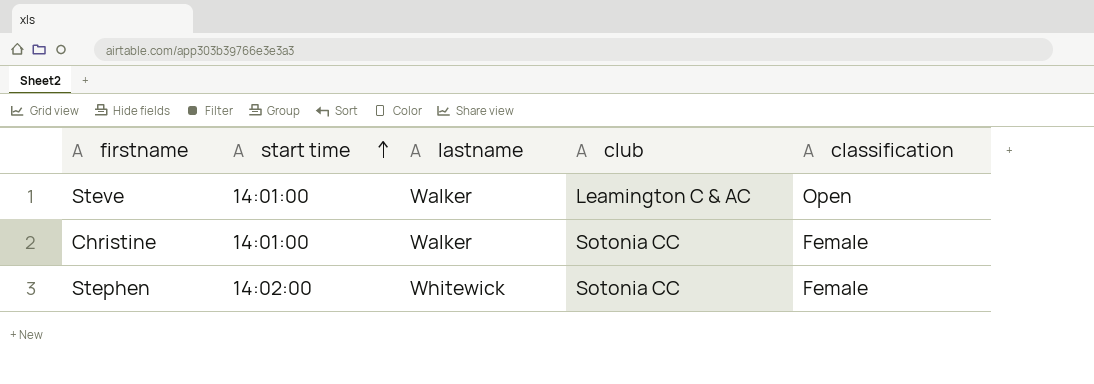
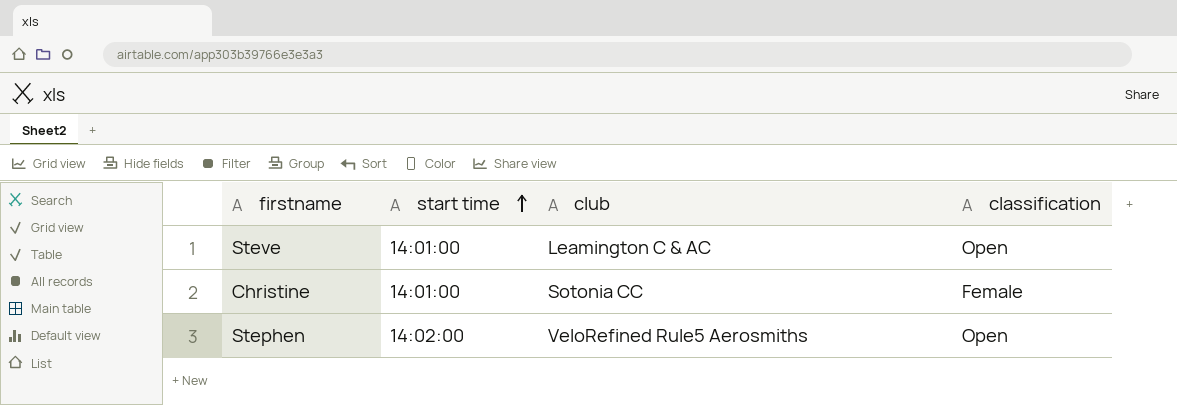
column lastname | position: 3 -> none
Stephen | club: Sotonia CC -> VeloRefined Rule5 Aerosmiths
Stephen | classification: Female -> Open

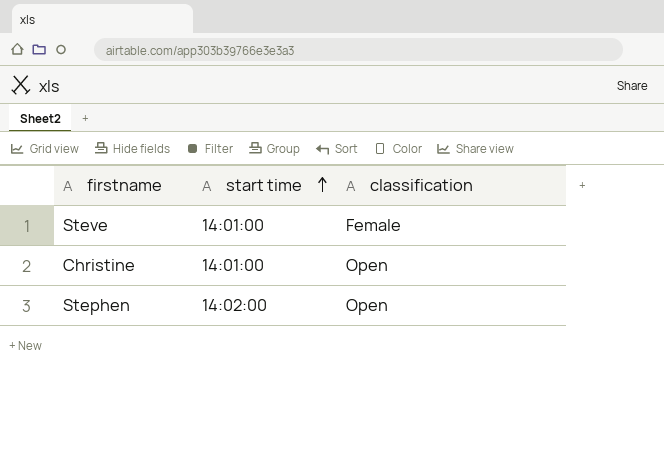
column club | position: 3 -> none
Steve | classification: Open -> Female
Christine | classification: Female -> Open

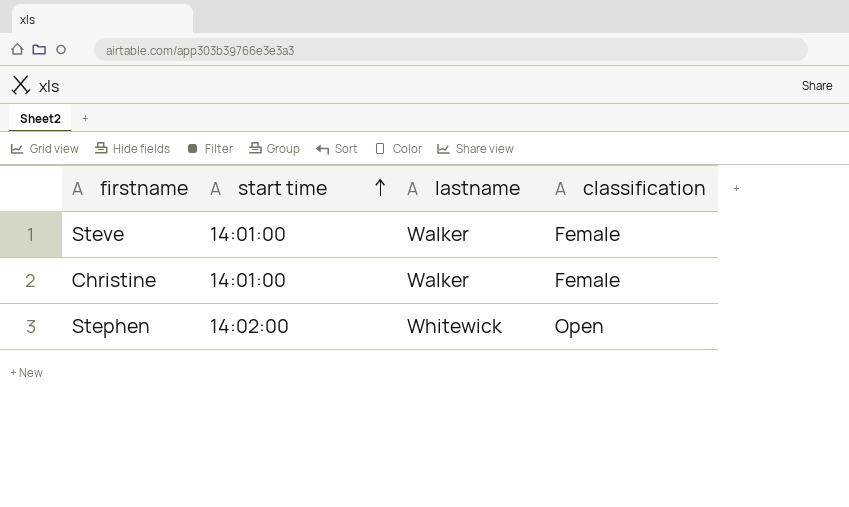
column lastname | position: none -> 3
Christine | classification: Open -> Female

